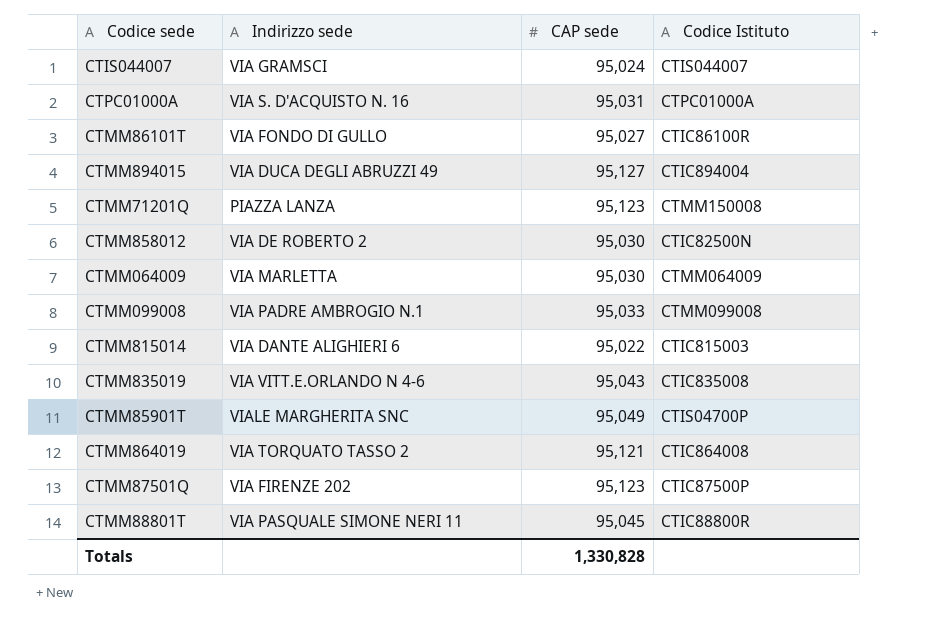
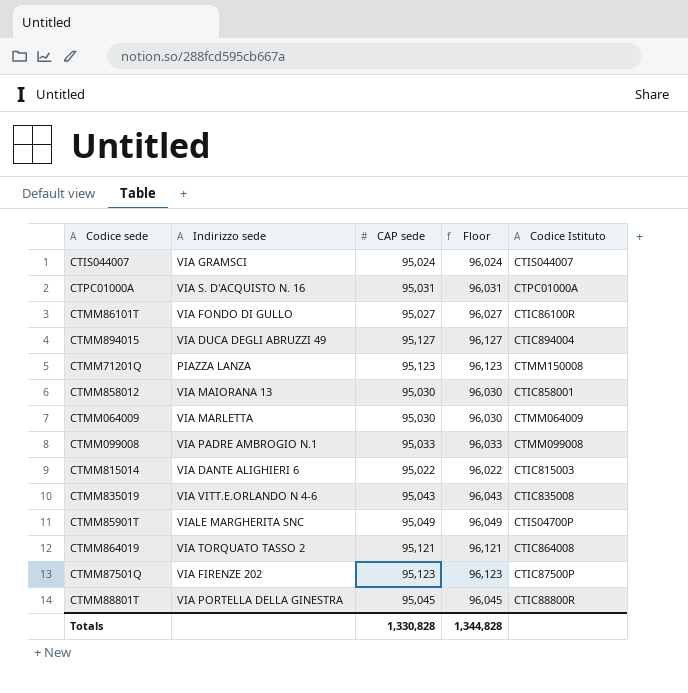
column Floor | formula: none -> [CAP sede] + 1000
CTMM858012 | Indirizzo sede: VIA DE ROBERTO 2 -> VIA MAIORANA 13
CTMM858012 | Codice Istituto: CTIC82500N -> CTIC858001
CTMM88801T | Indirizzo sede: VIA PASQUALE SIMONE NERI 11 -> VIA PORTELLA DELLA GINESTRA

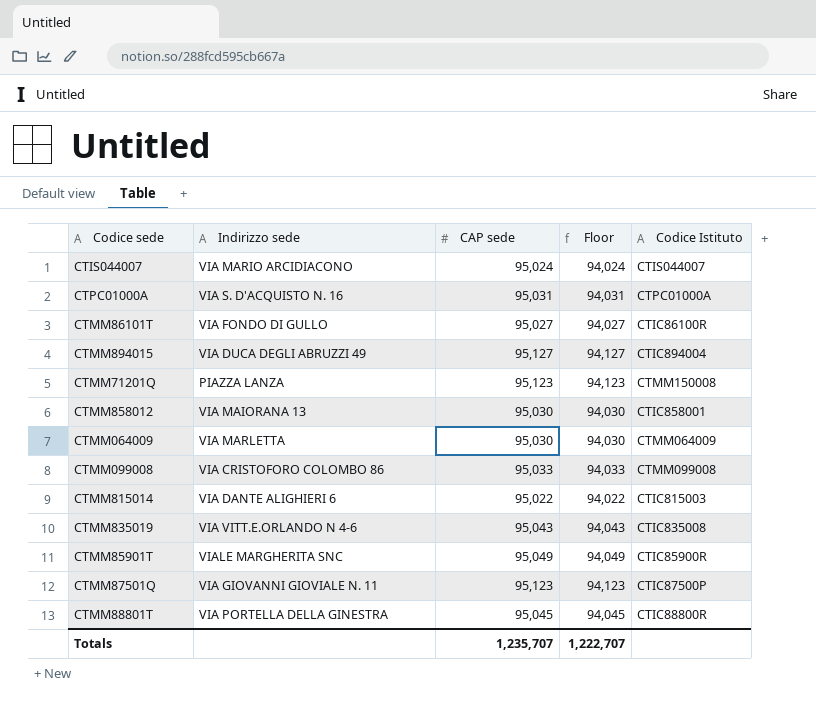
column Floor | formula: [CAP sede] + 1000 -> [CAP sede] - 1000
row CTMM864019: VIA TORQUATO TASSO 2 | 95,121 | 96,121 | CTIC864008 -> none
CTIS044007 | Indirizzo sede: VIA GRAMSCI -> VIA MARIO ARCIDIACONO
CTMM099008 | Indirizzo sede: VIA PADRE AMBROGIO N.1 -> VIA CRISTOFORO COLOMBO 86
CTMM85901T | Codice Istituto: CTIS04700P -> CTIC85900R
CTMM87501Q | Indirizzo sede: VIA FIRENZE 202 -> VIA GIOVANNI GIOVIALE N. 11
Totals | CAP sede: 1,330,828 -> 1,235,707
Totals | Floor: 1,344,828 -> 1,222,707

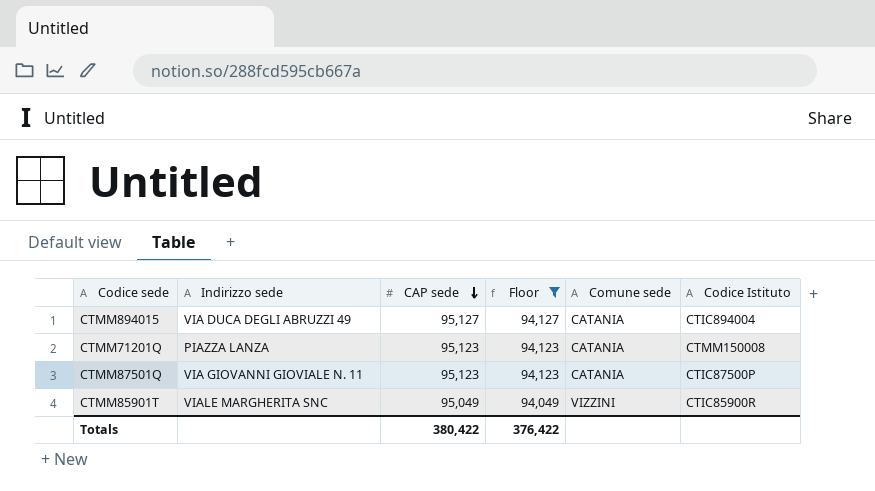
filter: none -> Floor >= 94,049
row order: none -> CAP sede descending
column Comune sede | position: none -> 5
Totals | CAP sede: 1,235,707 -> 380,422
Totals | Floor: 1,222,707 -> 376,422

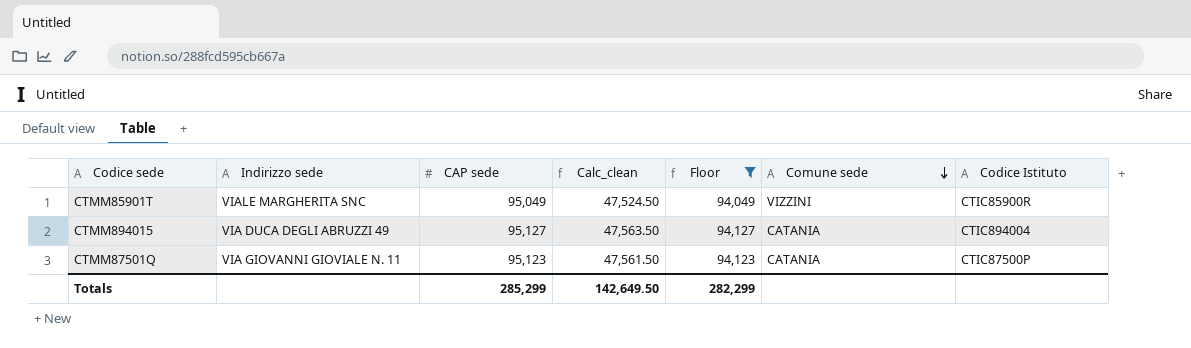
row order: CAP sede descending -> Comune sede descending
column Calc_clean | formula: none -> [CAP sede] * 0.5
row CTMM71201Q: PIAZZA LANZA | 95,123 | 94,123 | CATANIA | CTMM150008 -> none
Totals | CAP sede: 380,422 -> 285,299
Totals | Floor: 376,422 -> 282,299

